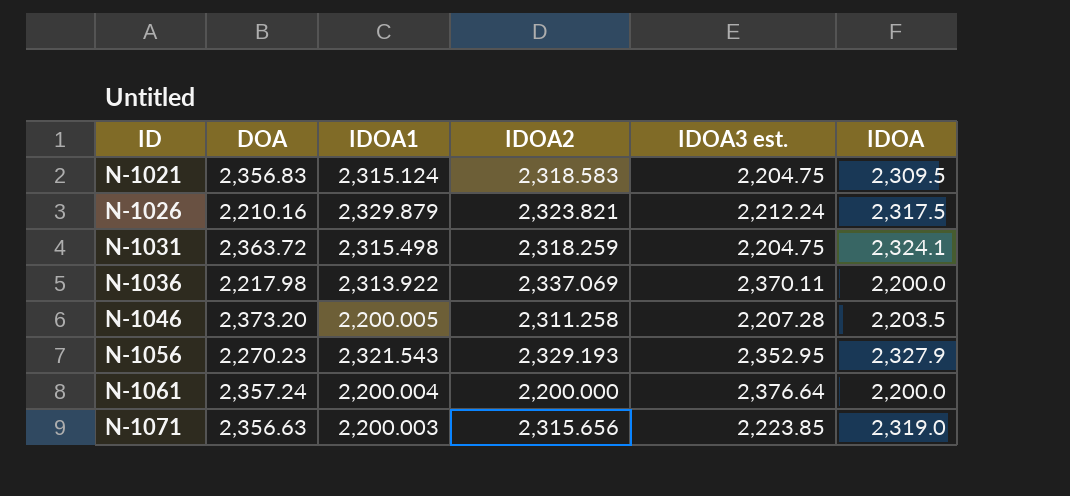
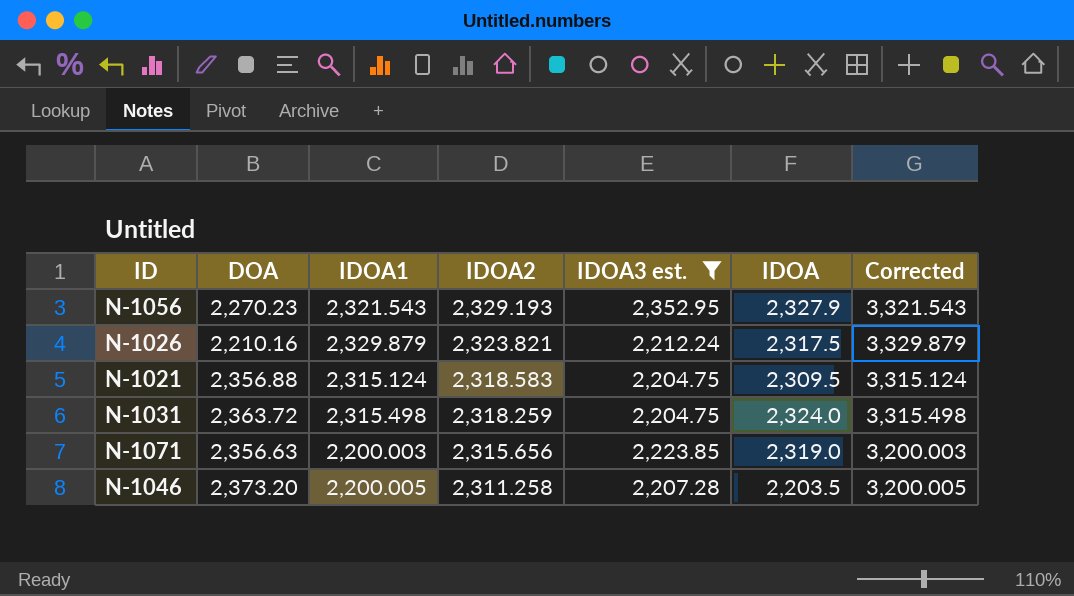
filter: none -> IDOA3 est. <= 2,352.95
row order: ID ascending -> IDOA2 descending
column Corrected | formula: none -> [IDOA1] + 1000
N-1021 | DOA: 2,356.83 -> 2,356.88
N-1031 | IDOA: 2,324.1 -> 2,324.0

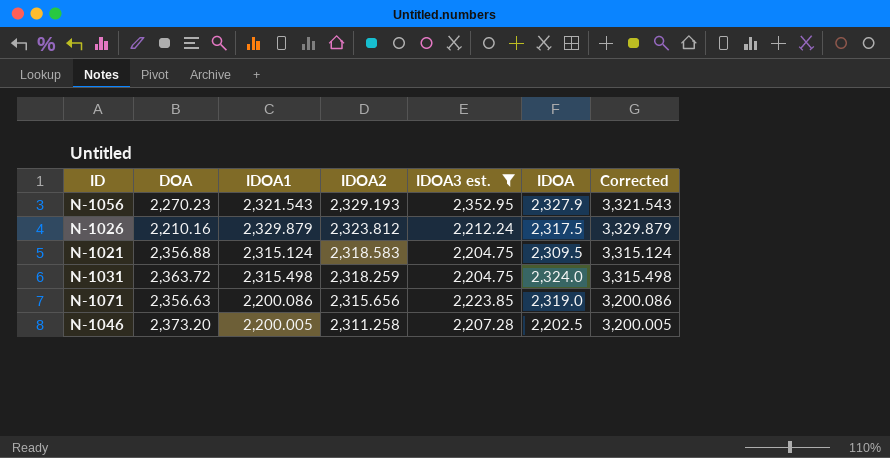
N-1026 | IDOA2: 2,323.821 -> 2,323.812
N-1071 | IDOA1: 2,200.003 -> 2,200.086
N-1071 | Corrected: 3,200.003 -> 3,200.086
N-1046 | IDOA: 2,203.5 -> 2,202.5

